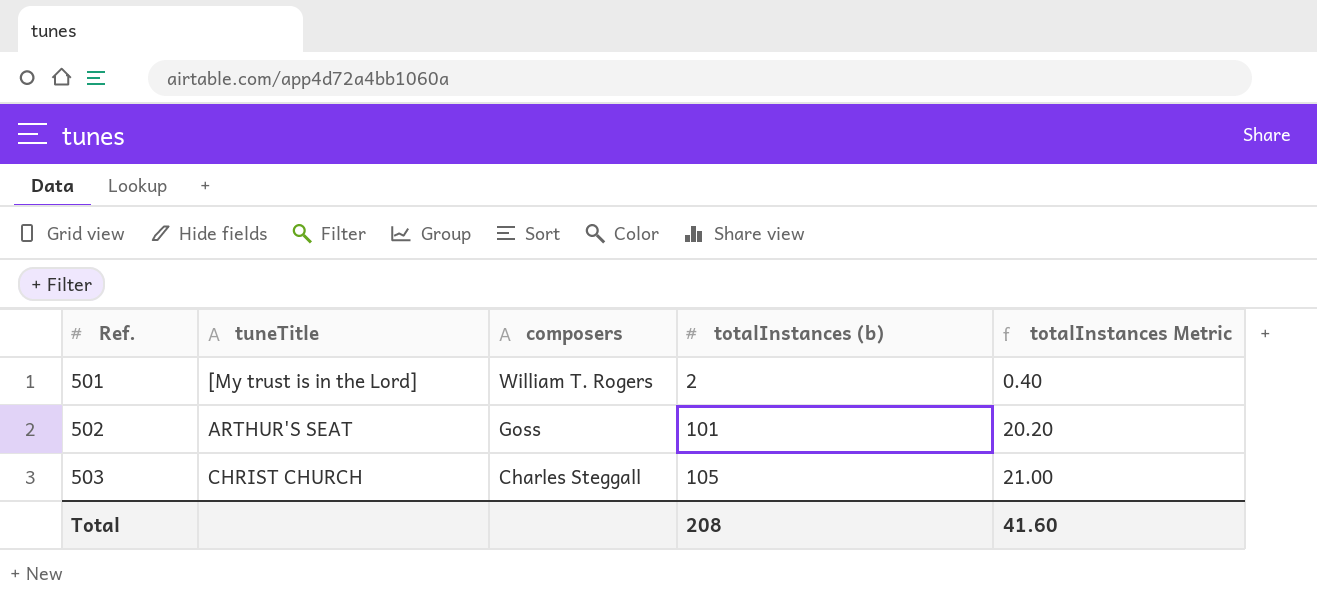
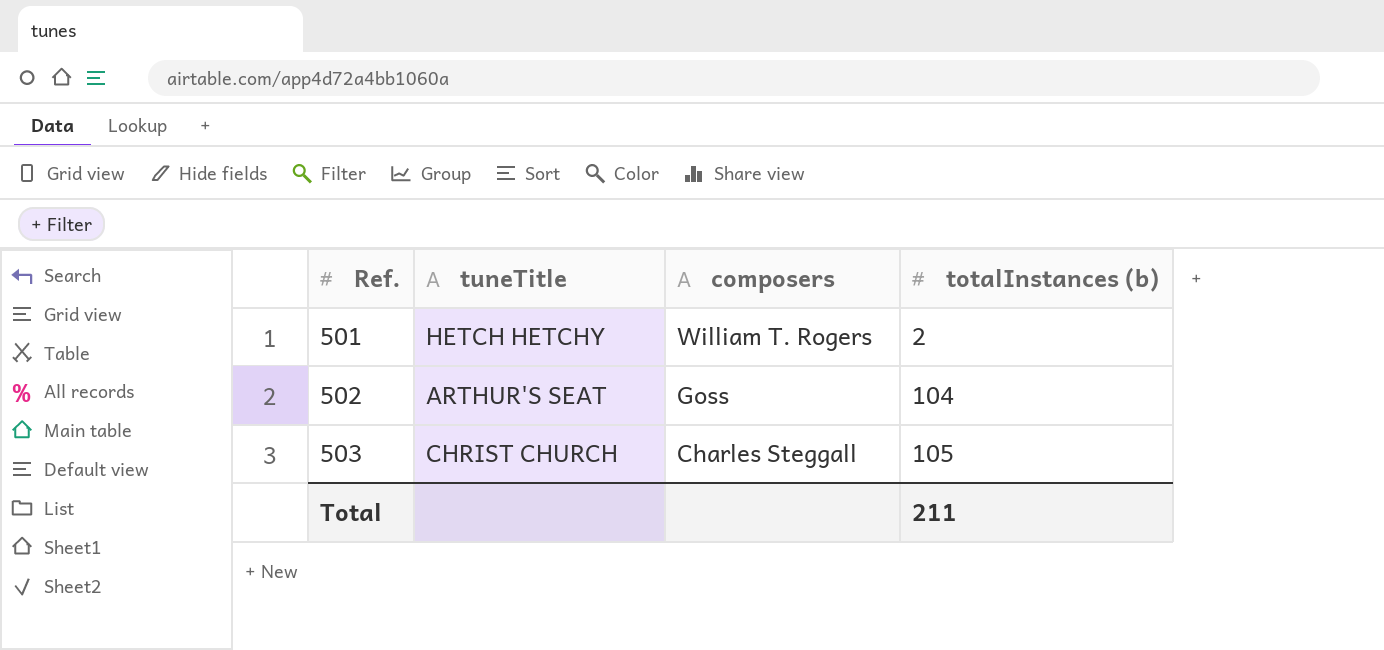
column totalInstances Metric | formula: [totalInstances (b)] * 0.2 -> none
501 | tuneTitle: [My trust is in the Lord] -> HETCH HETCHY
502 | totalInstances (b): 101 -> 104
Total | totalInstances (b): 208 -> 211

